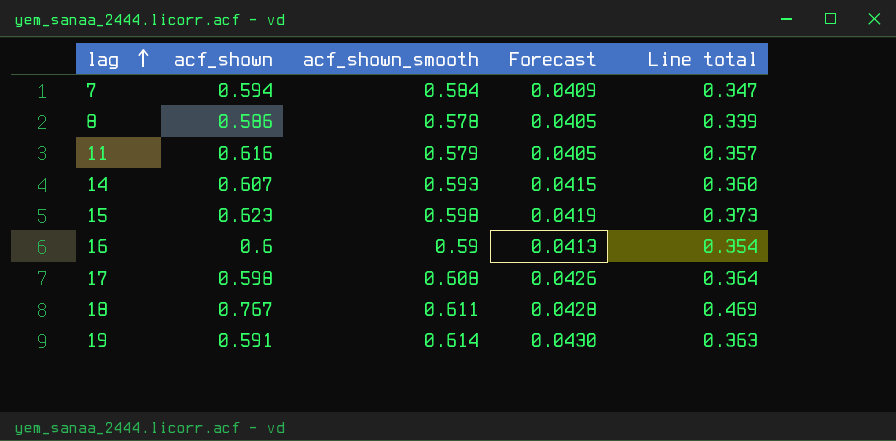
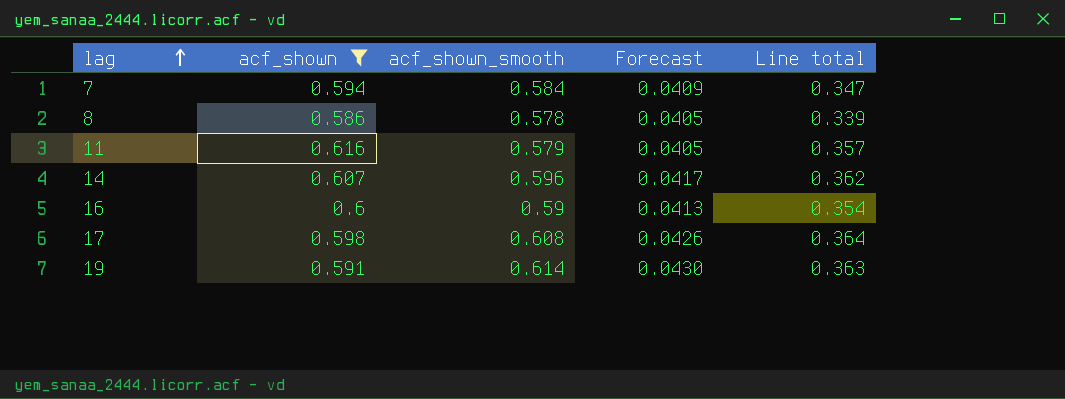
filter: none -> acf_shown <= 0.616
14 | acf_shown_smooth: 0.593 -> 0.596
14 | Forecast: 0.0415 -> 0.0417
14 | Line total: 0.360 -> 0.362

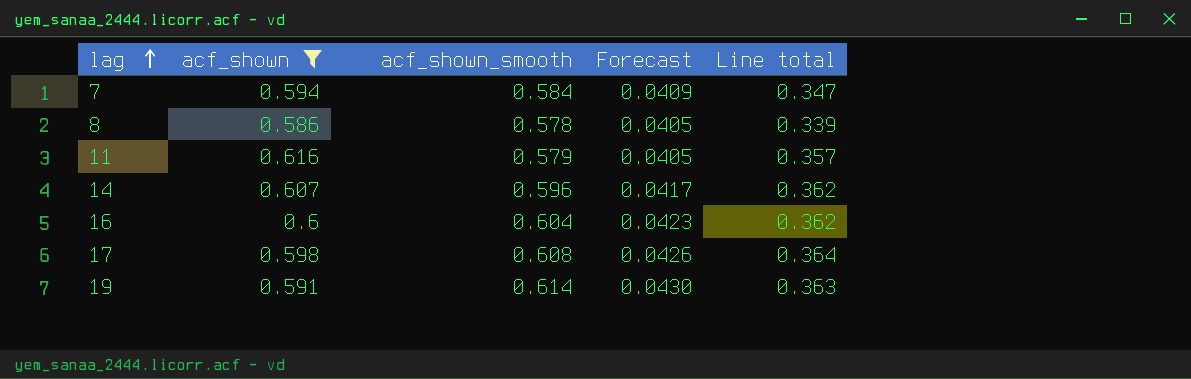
16 | acf_shown_smooth: 0.59 -> 0.604
16 | Forecast: 0.0413 -> 0.0423
16 | Line total: 0.354 -> 0.362

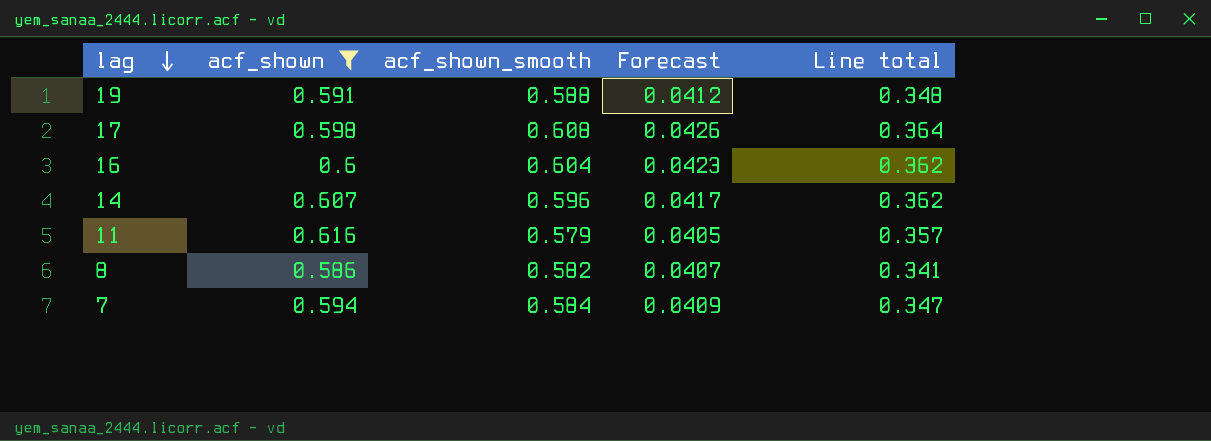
row order: lag ascending -> lag descending
19 | acf_shown_smooth: 0.614 -> 0.588
19 | Forecast: 0.0430 -> 0.0412
19 | Line total: 0.363 -> 0.348
8 | acf_shown_smooth: 0.578 -> 0.582
8 | Forecast: 0.0405 -> 0.0407
8 | Line total: 0.339 -> 0.341

